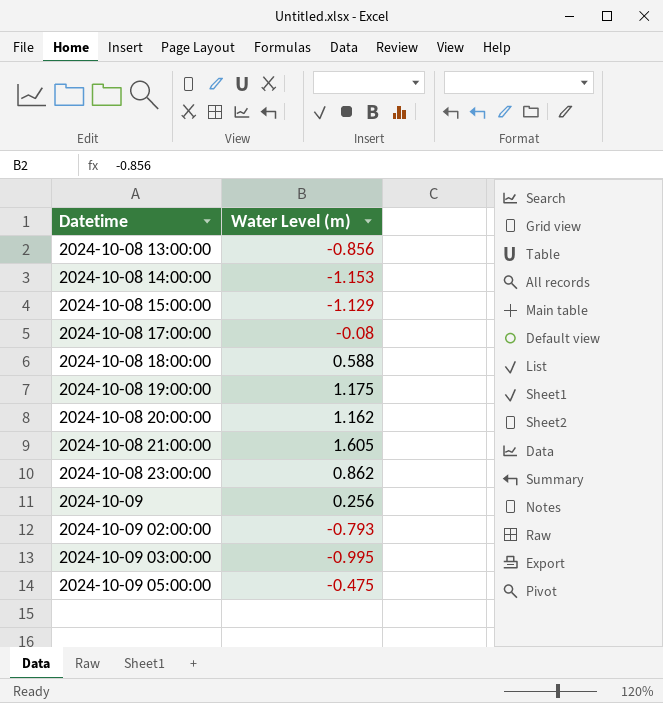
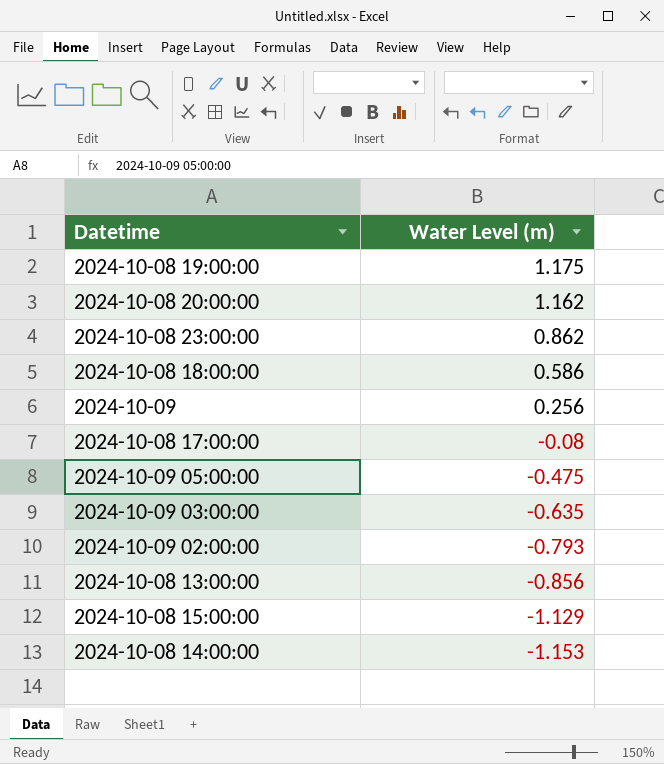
row order: Datetime ascending -> Water Level (m) descending
row 2024-10-08 21:00:00: 1.605 -> none
2024-10-08 18:00:00 | Water Level (m): 0.588 -> 0.586
2024-10-09 03:00:00 | Water Level (m): -0.995 -> -0.635

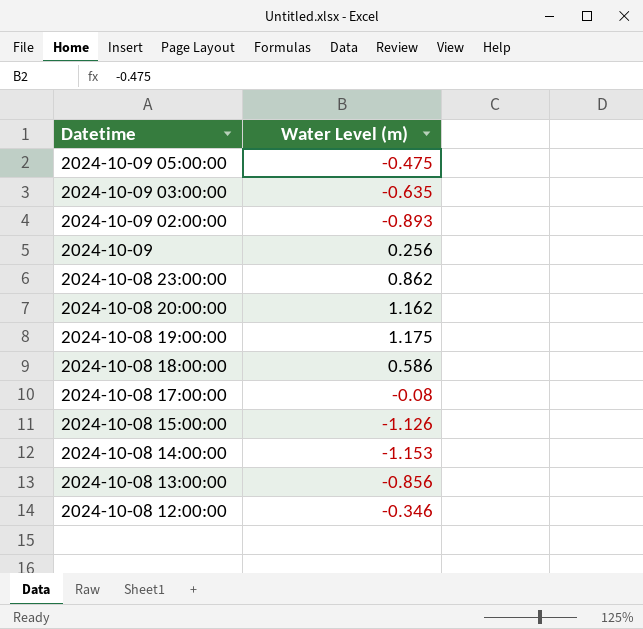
row order: Water Level (m) descending -> Datetime descending
2024-10-09 02:00:00 | Water Level (m): -0.793 -> -0.893
2024-10-08 15:00:00 | Water Level (m): -1.129 -> -1.126
row 2024-10-08 12:00:00: none -> -0.346

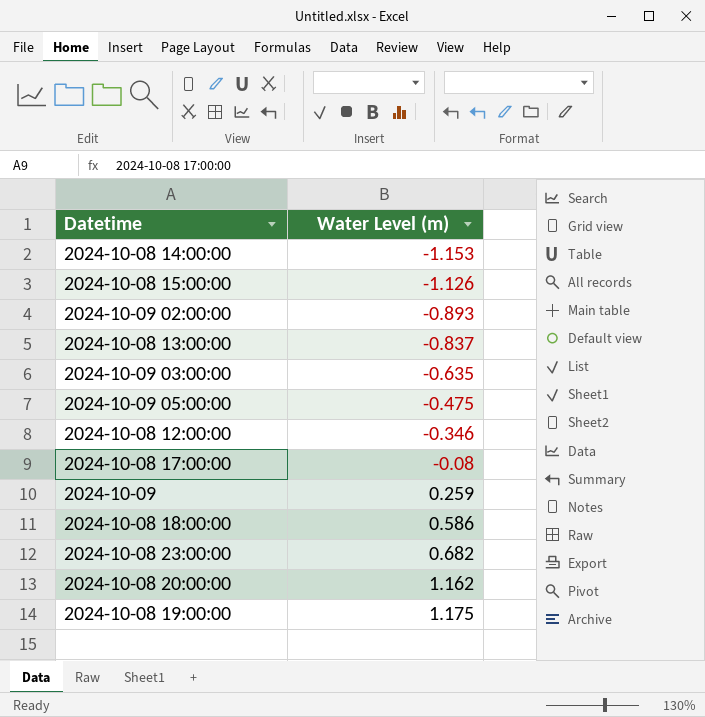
row order: Datetime descending -> Water Level (m) ascending
2024-10-08 13:00:00 | Water Level (m): -0.856 -> -0.837
2024-10-09 | Water Level (m): 0.256 -> 0.259
2024-10-08 23:00:00 | Water Level (m): 0.862 -> 0.682

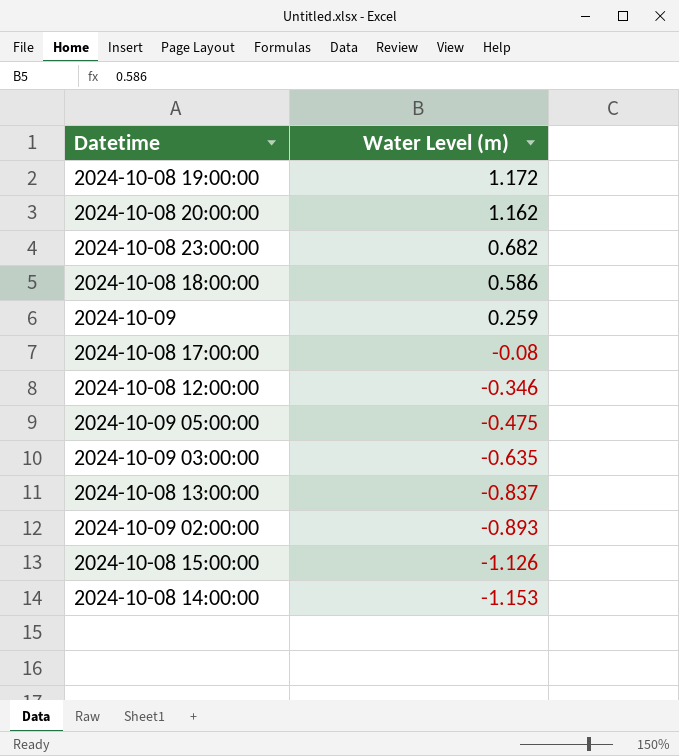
row order: Water Level (m) ascending -> Water Level (m) descending
2024-10-08 19:00:00 | Water Level (m): 1.175 -> 1.172

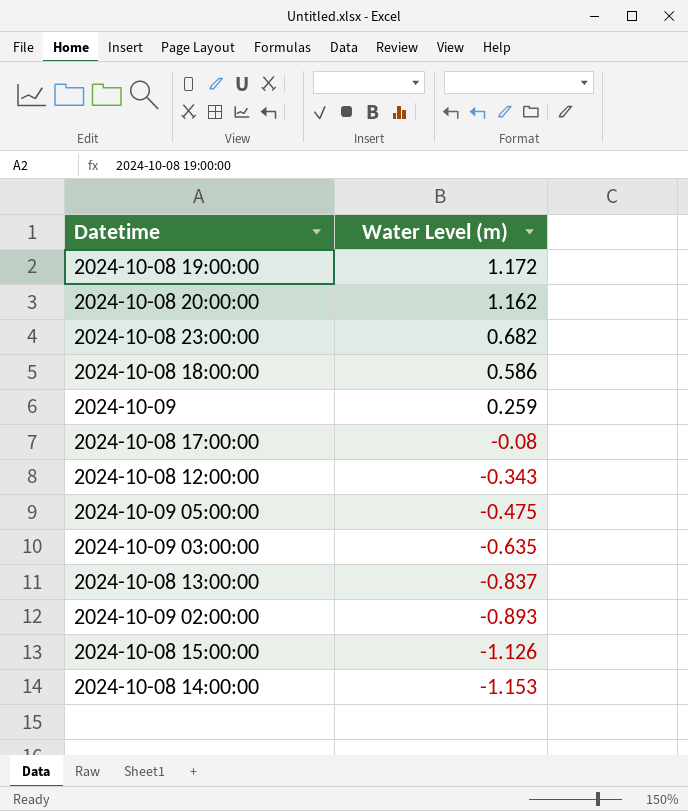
2024-10-08 12:00:00 | Water Level (m): -0.346 -> -0.343

